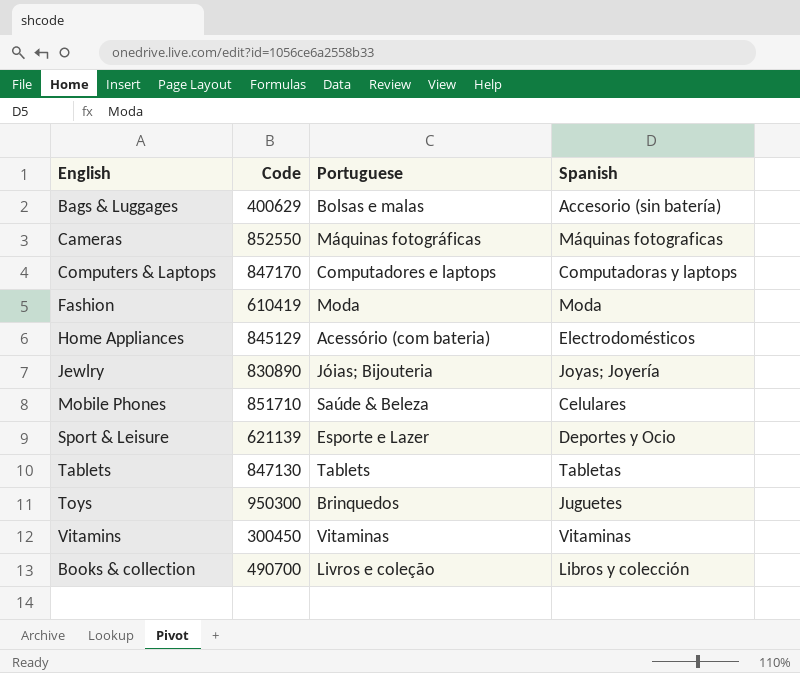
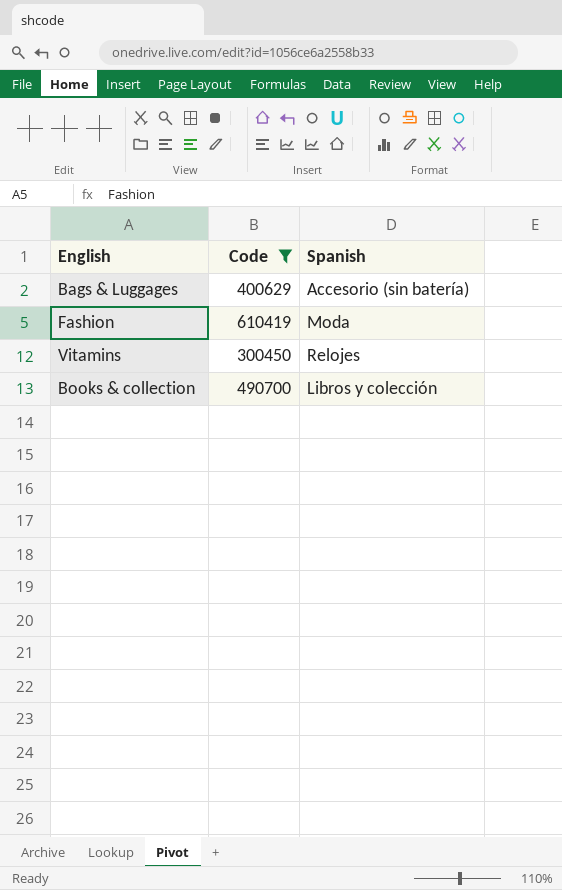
filter: none -> Code <= 610419
column Portuguese | position: 3 -> none
Vitamins | Spanish: Vitaminas -> Relojes

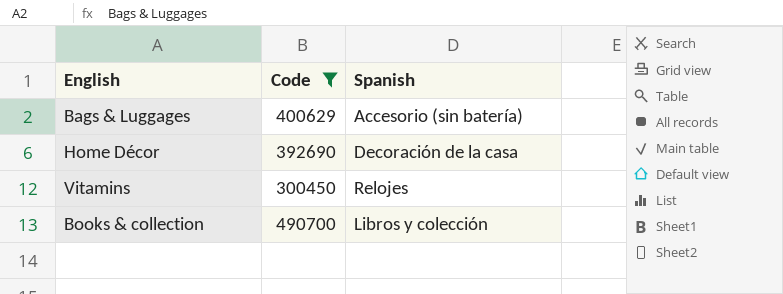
row Fashion: 610419 | Moda -> none
row Home Décor: none -> 392690 | Decoración de la casa

